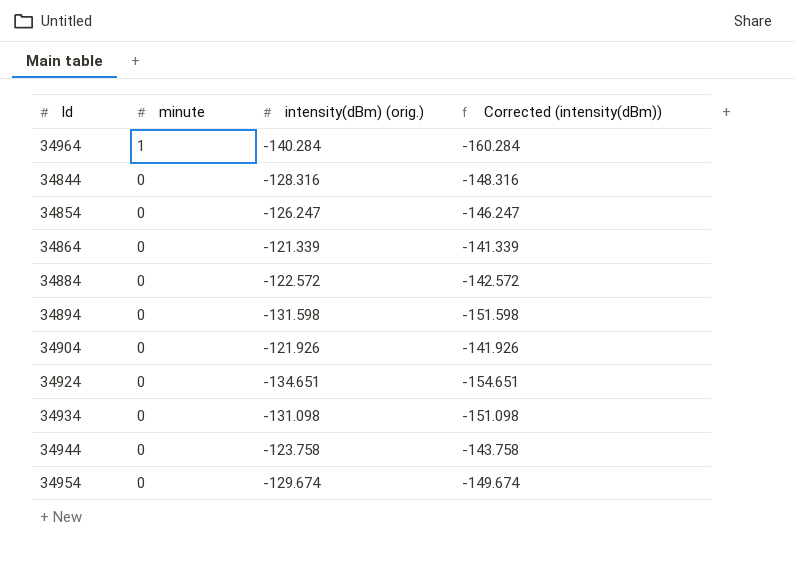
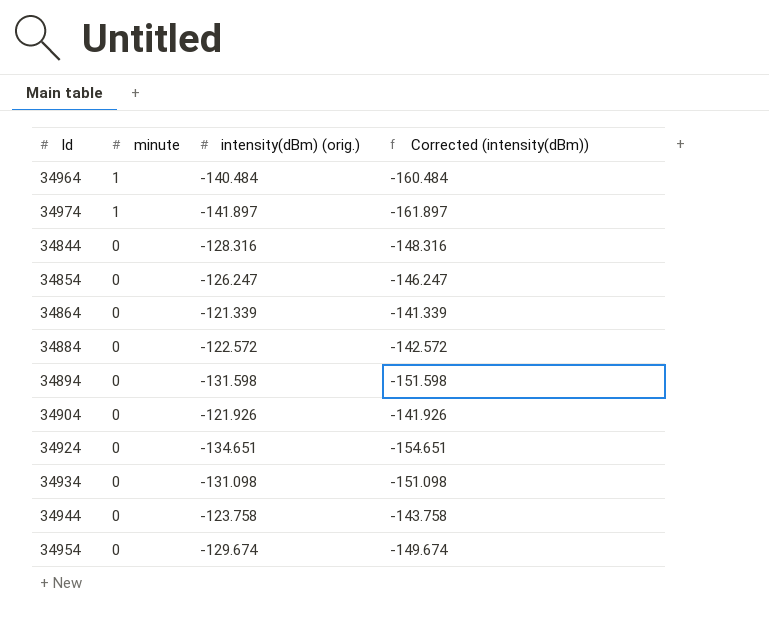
34964 | intensity(dBm) (orig.): -140.284 -> -140.484
34964 | Corrected (intensity(dBm)): -160.284 -> -160.484
row 34974: none -> 1 | -141.897 | -161.897

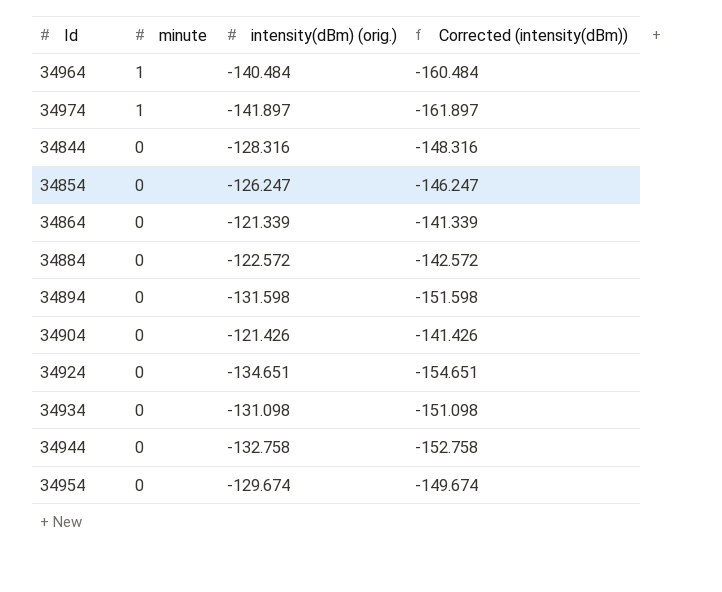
34904 | intensity(dBm) (orig.): -121.926 -> -121.426
34904 | Corrected (intensity(dBm)): -141.926 -> -141.426
34944 | intensity(dBm) (orig.): -123.758 -> -132.758
34944 | Corrected (intensity(dBm)): -143.758 -> -152.758

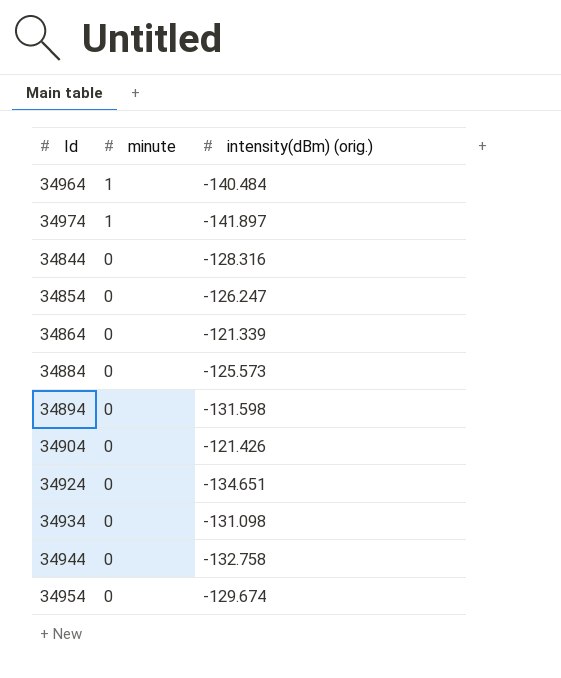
column Corrected (intensity(dBm)) | formula: [intensity(dBm) (orig.)] - 20 -> none
34884 | intensity(dBm) (orig.): -122.572 -> -125.573

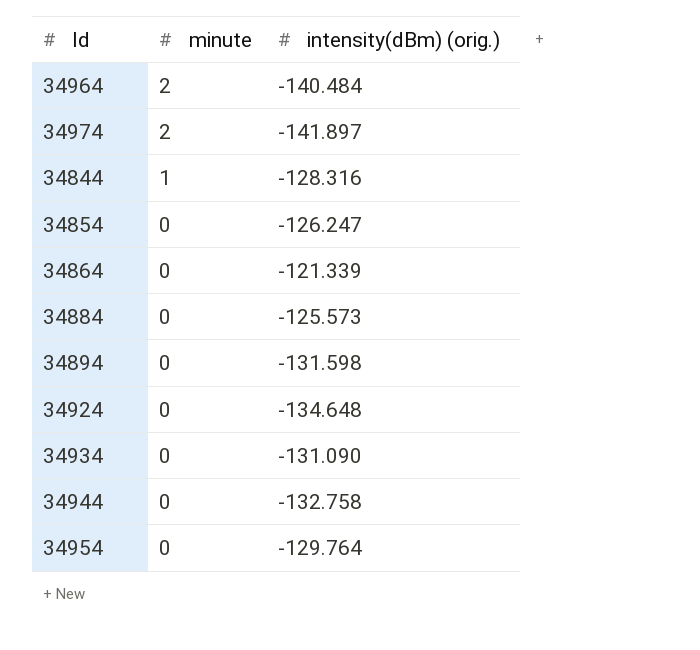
row 34904: 0 | -121.426 -> none
34964 | minute: 1 -> 2
34974 | minute: 1 -> 2
34844 | minute: 0 -> 1
34924 | intensity(dBm) (orig.): -134.651 -> -134.648
34934 | intensity(dBm) (orig.): -131.098 -> -131.090
34954 | intensity(dBm) (orig.): -129.674 -> -129.764

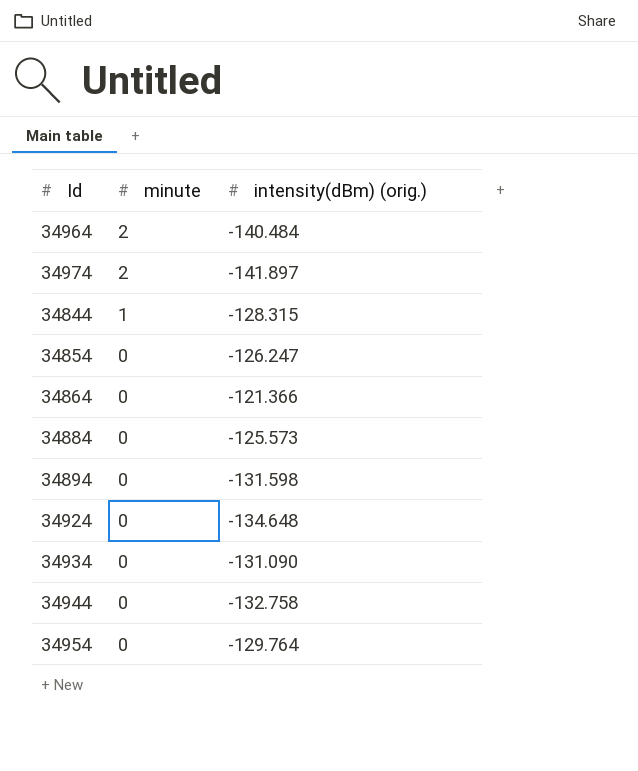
34844 | intensity(dBm) (orig.): -128.316 -> -128.315
34864 | intensity(dBm) (orig.): -121.339 -> -121.366

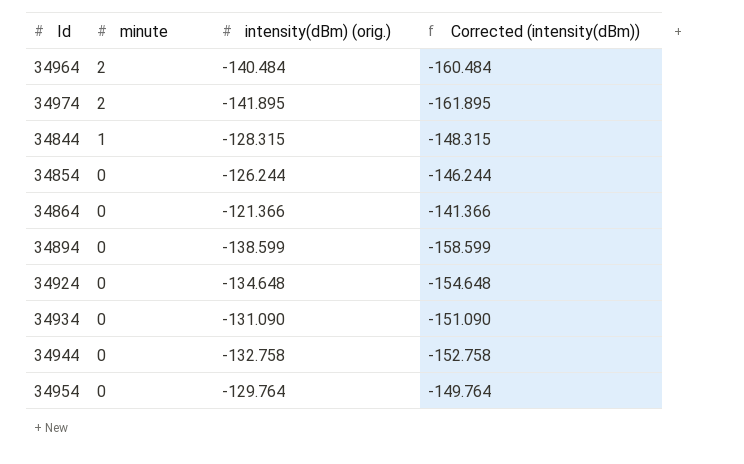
column Corrected (intensity(dBm)) | formula: none -> [intensity(dBm) (orig.)] - 20
row 34884: 0 | -125.573 -> none
34974 | intensity(dBm) (orig.): -141.897 -> -141.895
34854 | intensity(dBm) (orig.): -126.247 -> -126.244
34894 | intensity(dBm) (orig.): -131.598 -> -138.599

